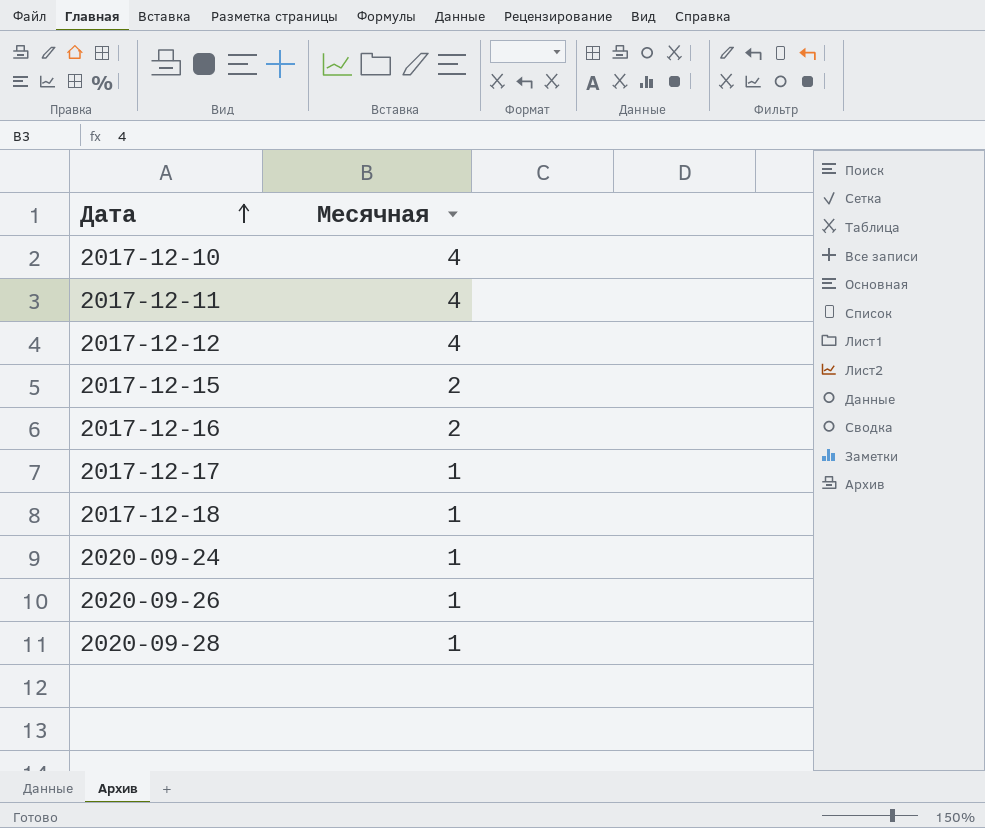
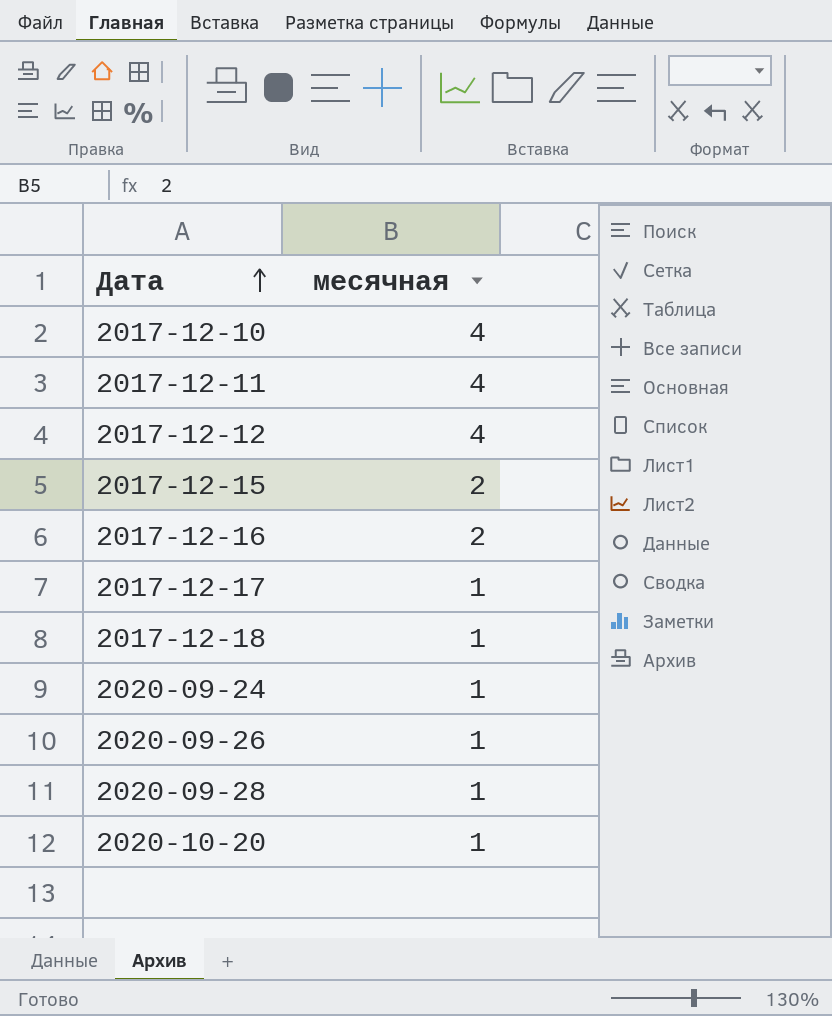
column name: Месячная -> месячная
row 2020-10-20: none -> 1

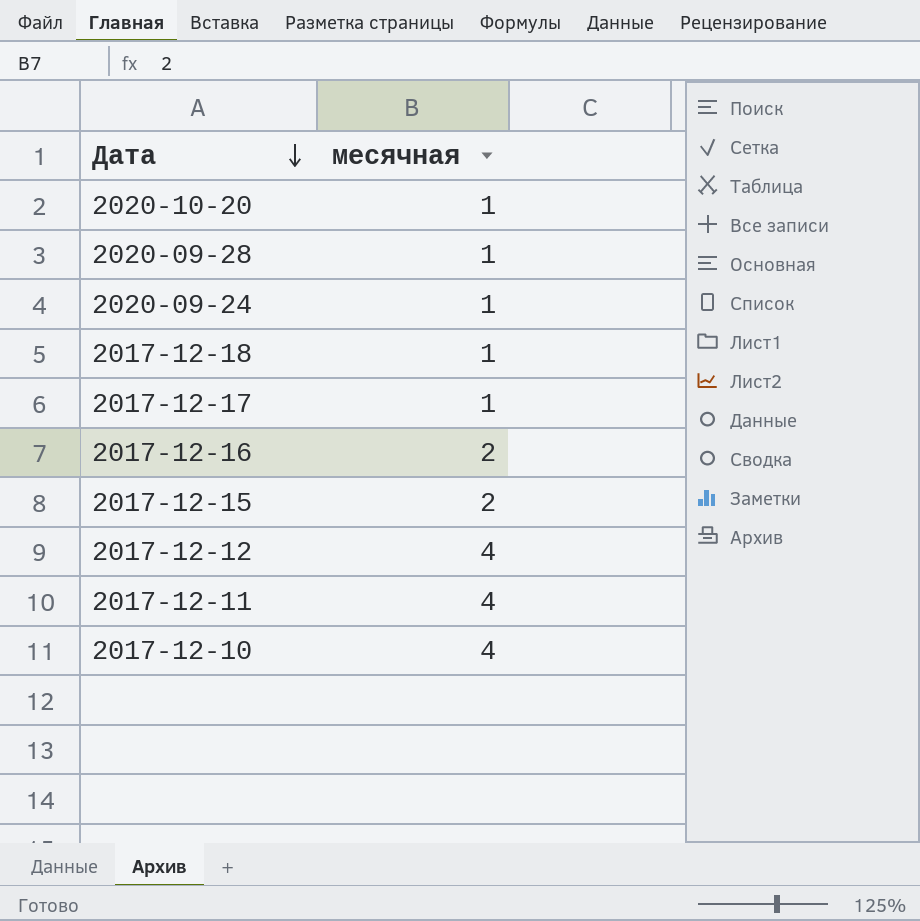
row order: Дата ascending -> Дата descending
row 2020-09-26: 1 -> none

